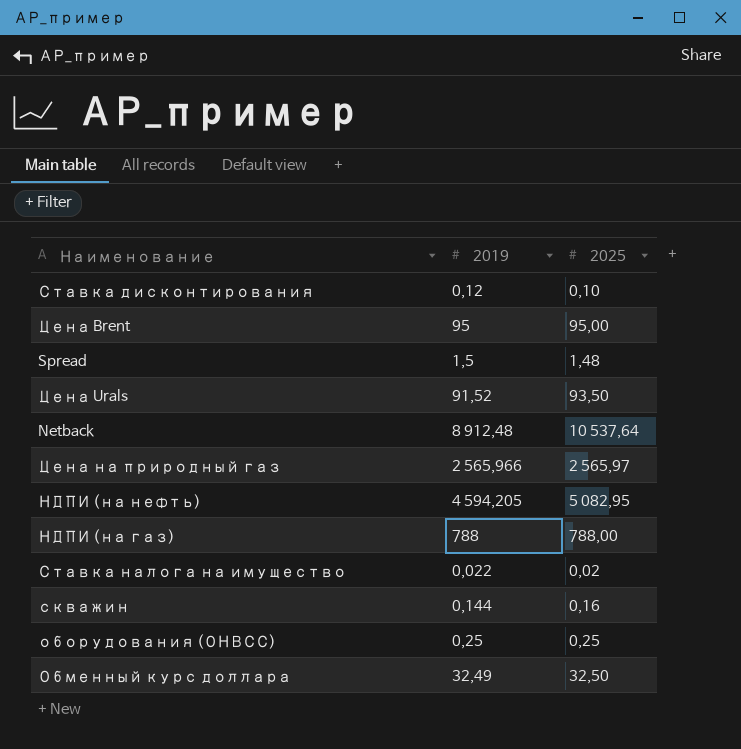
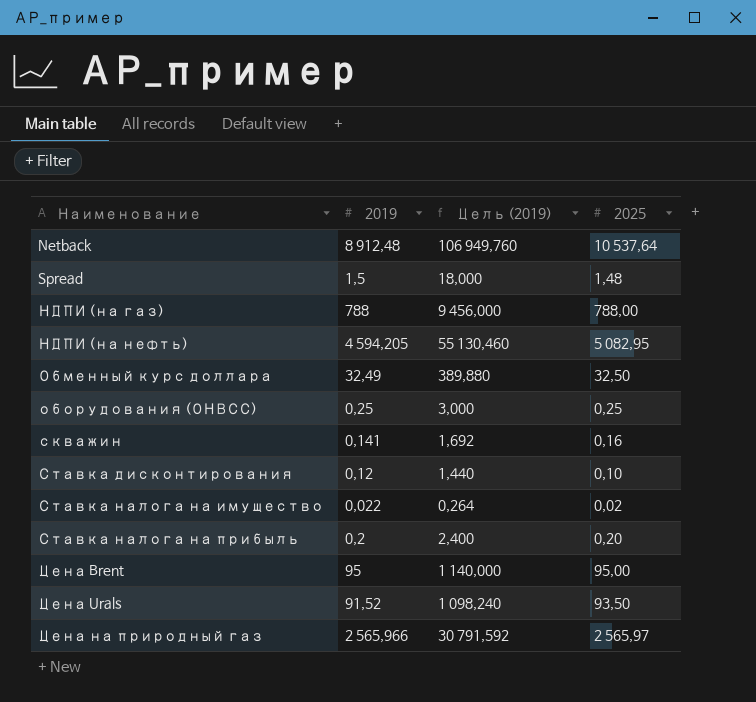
row order: none -> Наименование ascending
column Цель (2019) | formula: none -> [2019] * 12
скважин | 2019: 0,144 -> 0,141
row Ставка налога на прибыль: none -> 0,2 | 2,400 | 0,20

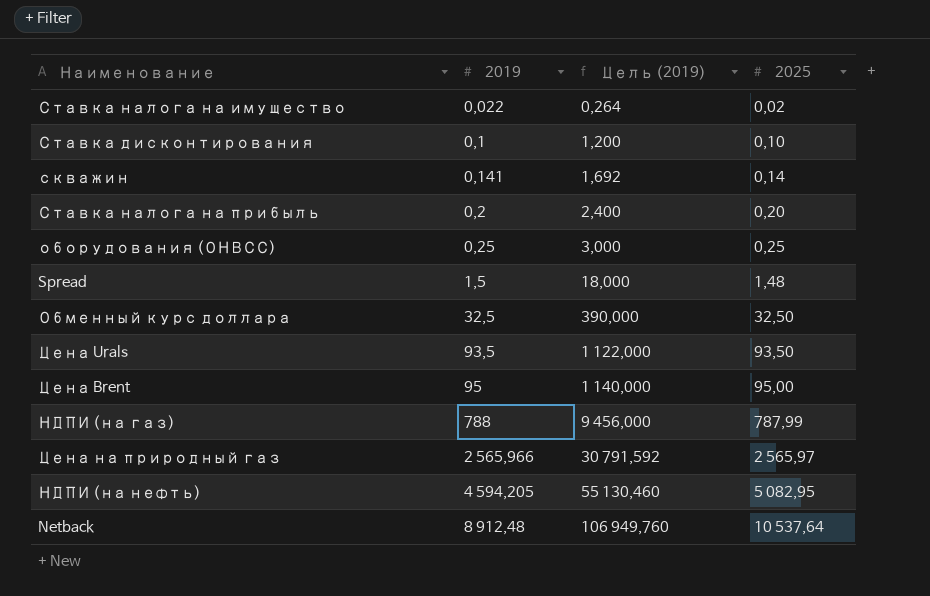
row order: Наименование ascending -> 2019 ascending
Ставка дисконтирования | 2019: 0,12 -> 0,1
Ставка дисконтирования | Цель (2019): 1,440 -> 1,200
скважин | 2025: 0,16 -> 0,14
Обменный курс доллара | 2019: 32,49 -> 32,5
Обменный курс доллара | Цель (2019): 389,880 -> 390,000
Цена Urals | 2019: 91,52 -> 93,5
Цена Urals | Цель (2019): 1 098,240 -> 1 122,000
НДПИ (на газ) | 2025: 788,00 -> 787,99

